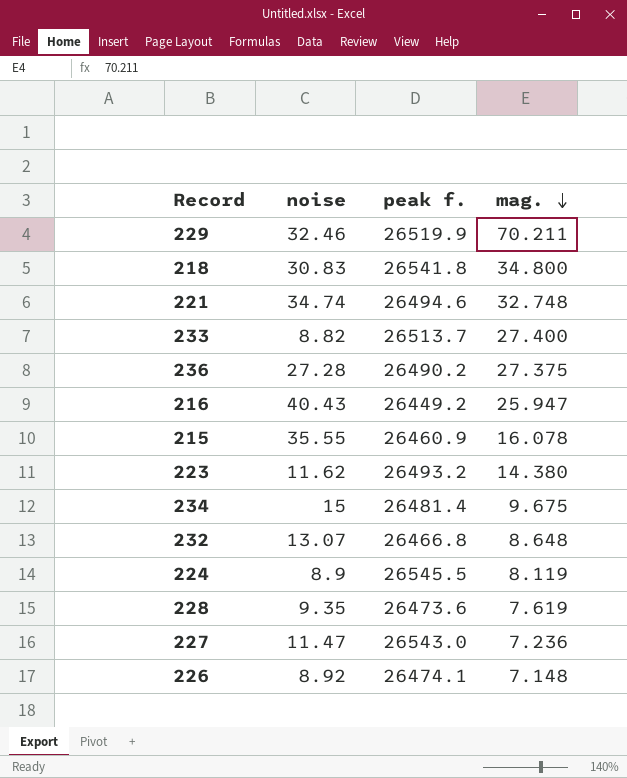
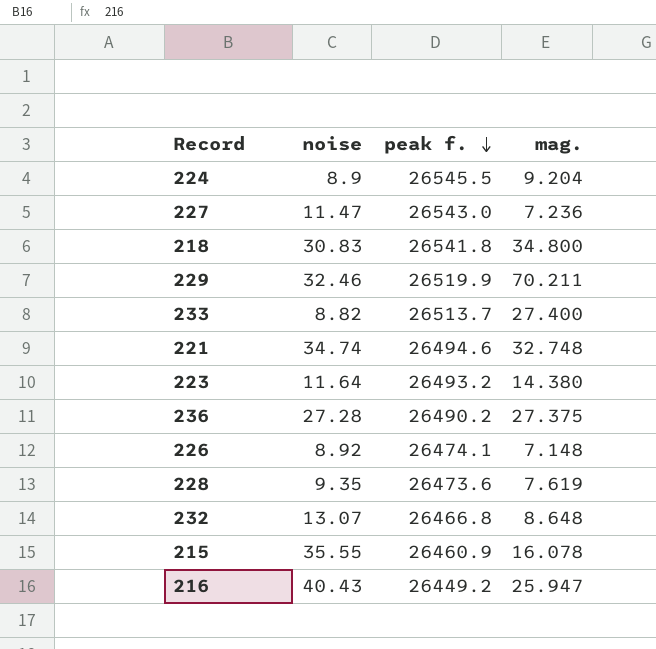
row order: mag. descending -> peak f. descending
row 234: 15 | 26481.4 | 9.675 -> none
224 | mag.: 8.119 -> 9.204
223 | noise: 11.62 -> 11.64

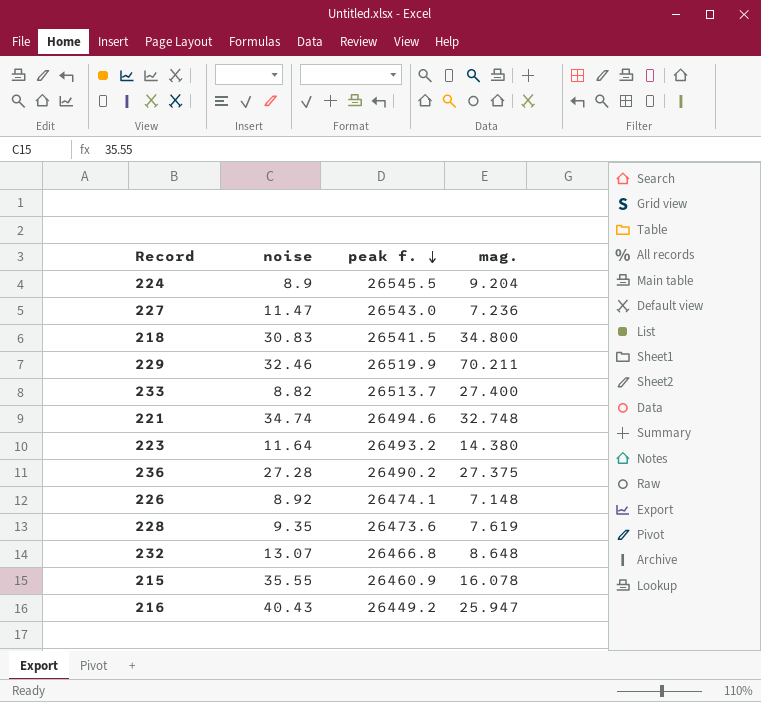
218 | peak f.: 26541.8 -> 26541.5

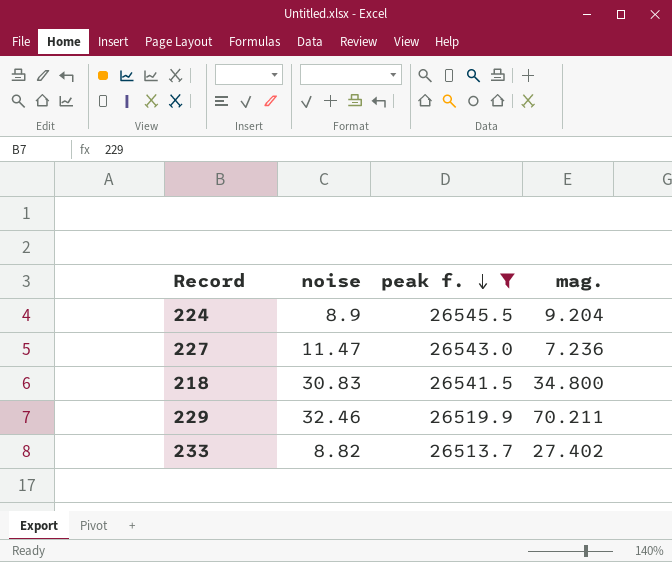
filter: none -> peak f. >= 26513.7
233 | mag.: 27.400 -> 27.402

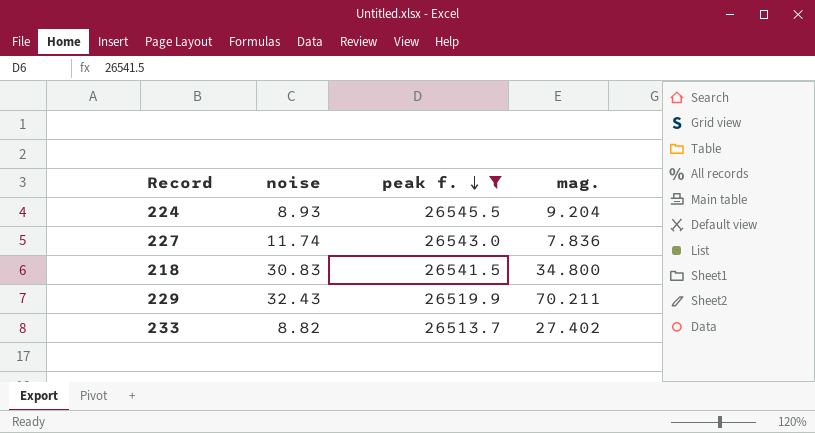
224 | noise: 8.9 -> 8.93
227 | noise: 11.47 -> 11.74
227 | mag.: 7.236 -> 7.836
229 | noise: 32.46 -> 32.43

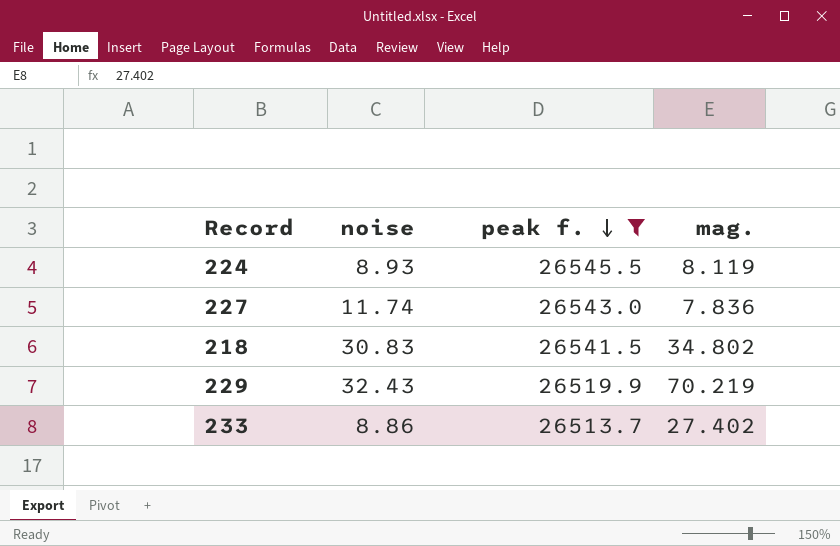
224 | mag.: 9.204 -> 8.119
218 | mag.: 34.800 -> 34.802
229 | mag.: 70.211 -> 70.219
233 | noise: 8.82 -> 8.86

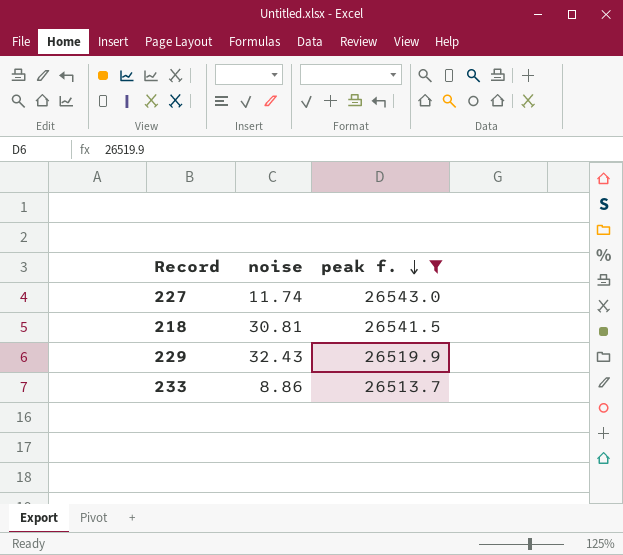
column mag. | position: 4 -> none
row 224: 8.93 | 26545.5 | 8.119 -> none
218 | noise: 30.83 -> 30.81

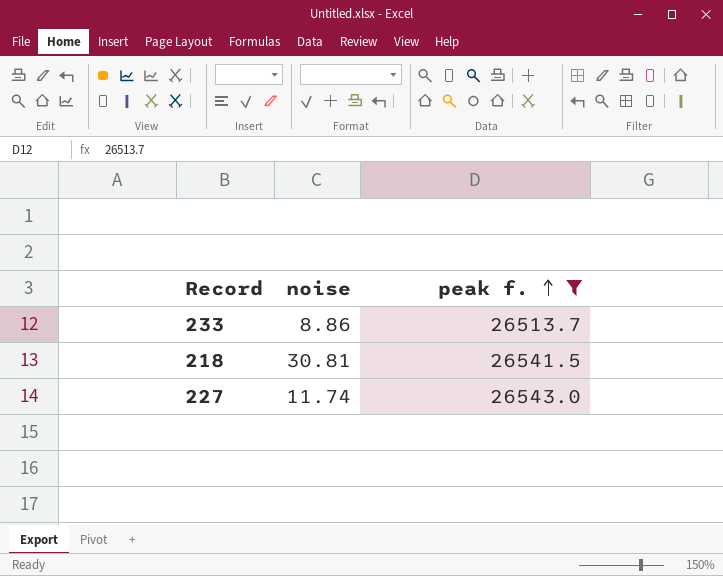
row order: peak f. descending -> peak f. ascending
row 229: 32.43 | 26519.9 -> none

